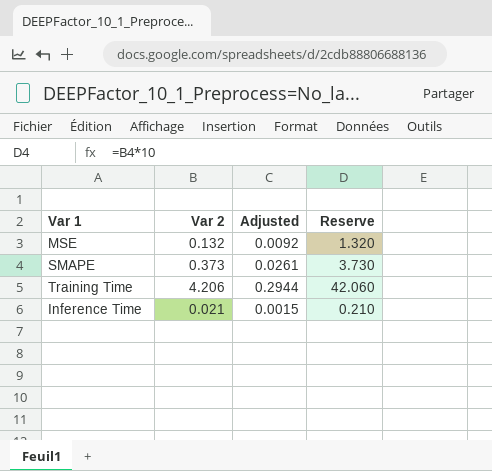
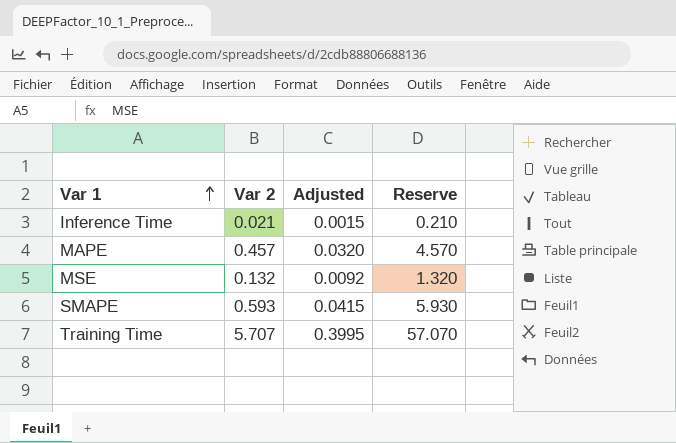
row order: none -> Var 1 ascending
row MAPE: none -> 0.457 | 0.0320 | 4.570
SMAPE | Var 2: 0.373 -> 0.593
SMAPE | Adjusted: 0.0261 -> 0.0415
SMAPE | Reserve: 3.730 -> 5.930
Training Time | Var 2: 4.206 -> 5.707
Training Time | Adjusted: 0.2944 -> 0.3995
Training Time | Reserve: 42.060 -> 57.070

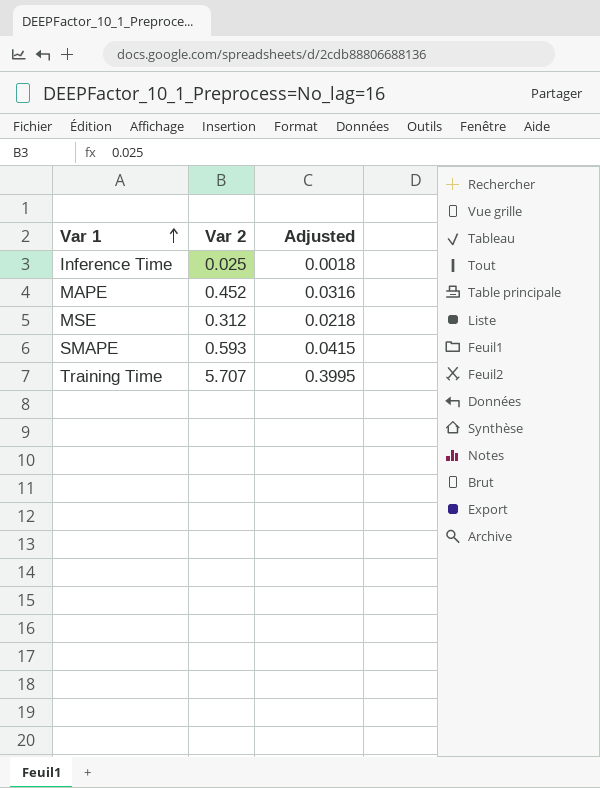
column Reserve | formula: [Var 2] * 10 -> none
Inference Time | Var 2: 0.021 -> 0.025
Inference Time | Adjusted: 0.0015 -> 0.0018
MAPE | Var 2: 0.457 -> 0.452
MAPE | Adjusted: 0.0320 -> 0.0316
MSE | Var 2: 0.132 -> 0.312
MSE | Adjusted: 0.0092 -> 0.0218

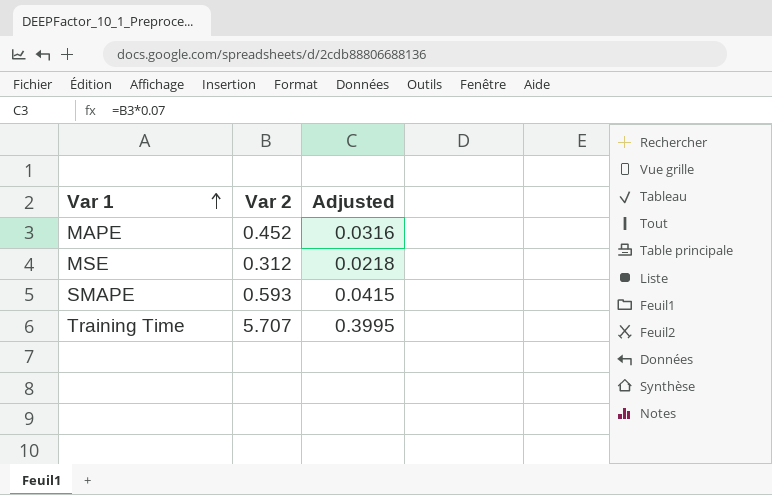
row Inference Time: 0.025 | 0.0018 -> none

